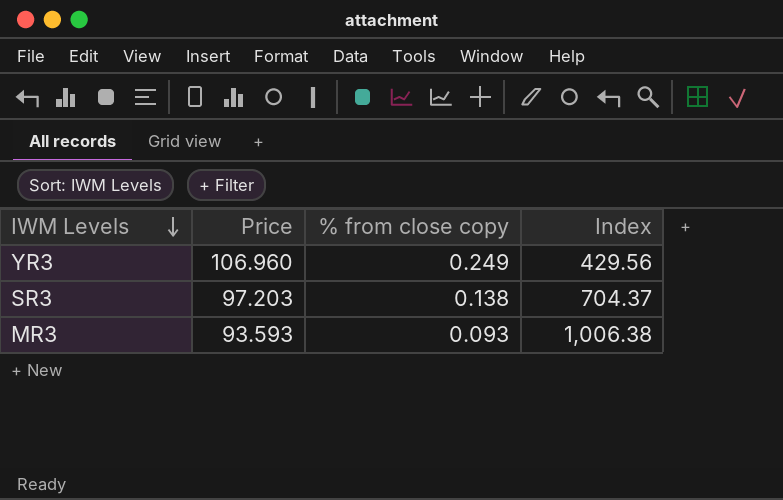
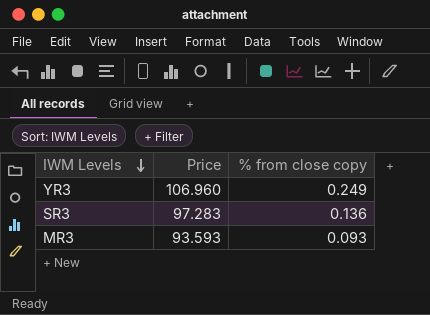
column Index | formula: [Price] / [% from close copy] -> none
SR3 | Price: 97.203 -> 97.283
SR3 | % from close copy: 0.138 -> 0.136

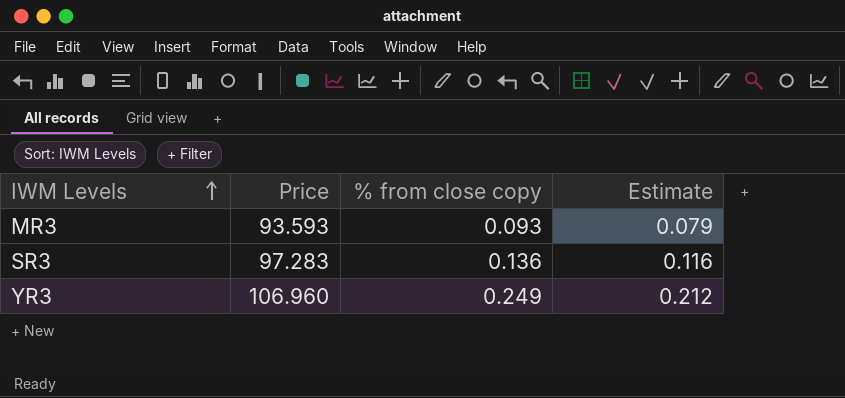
row order: IWM Levels descending -> IWM Levels ascending
column Estimate | formula: none -> [% from close copy] * 0.85

